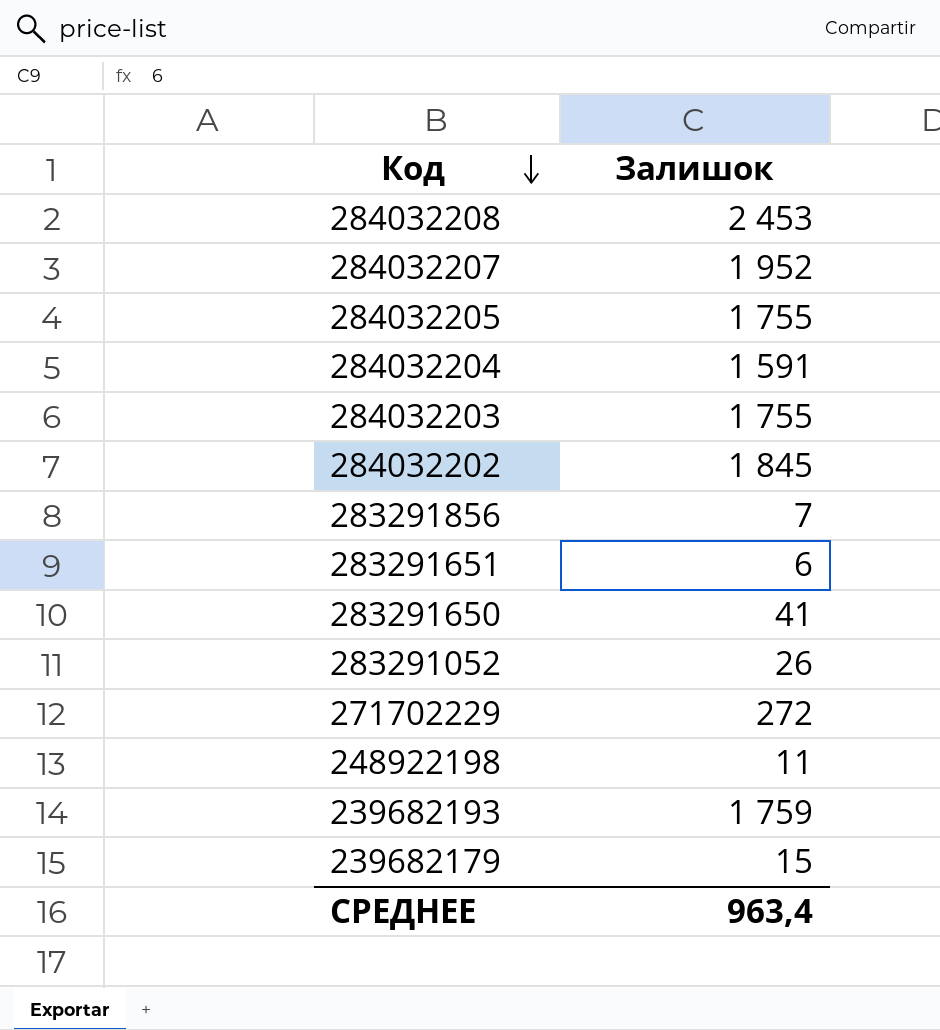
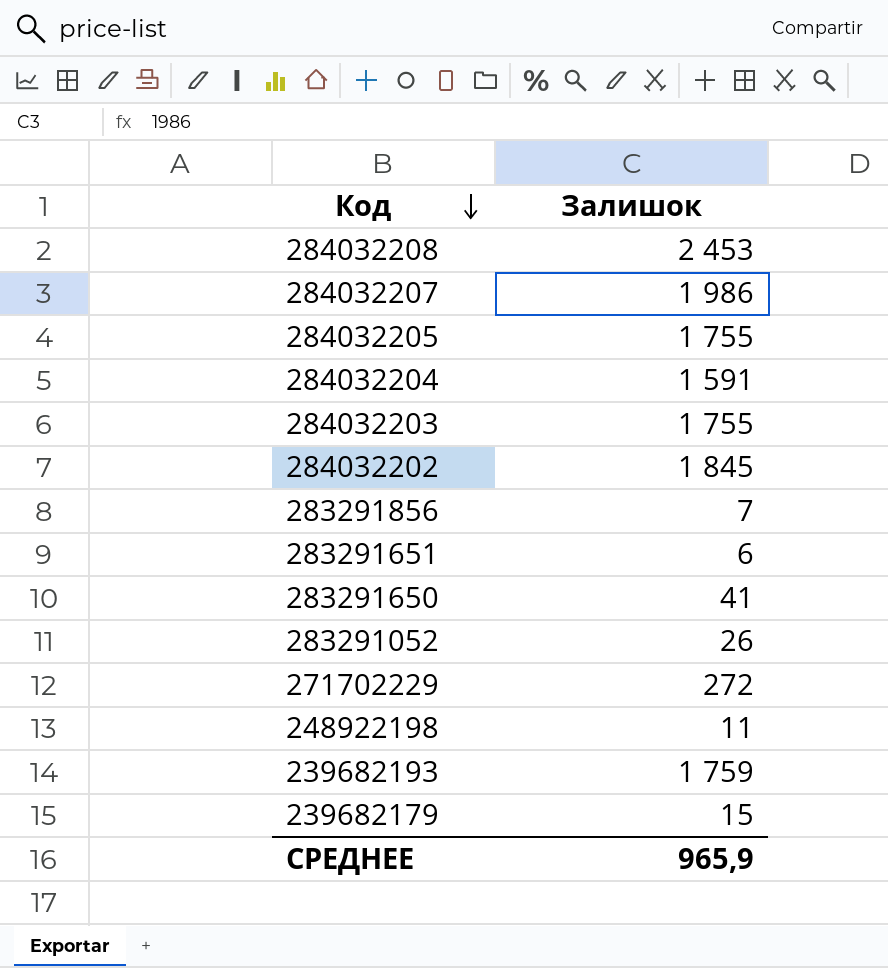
284032207 | Залишок: 1 952 -> 1 986
СРЕДНЕЕ | Залишок: 963,4 -> 965,9

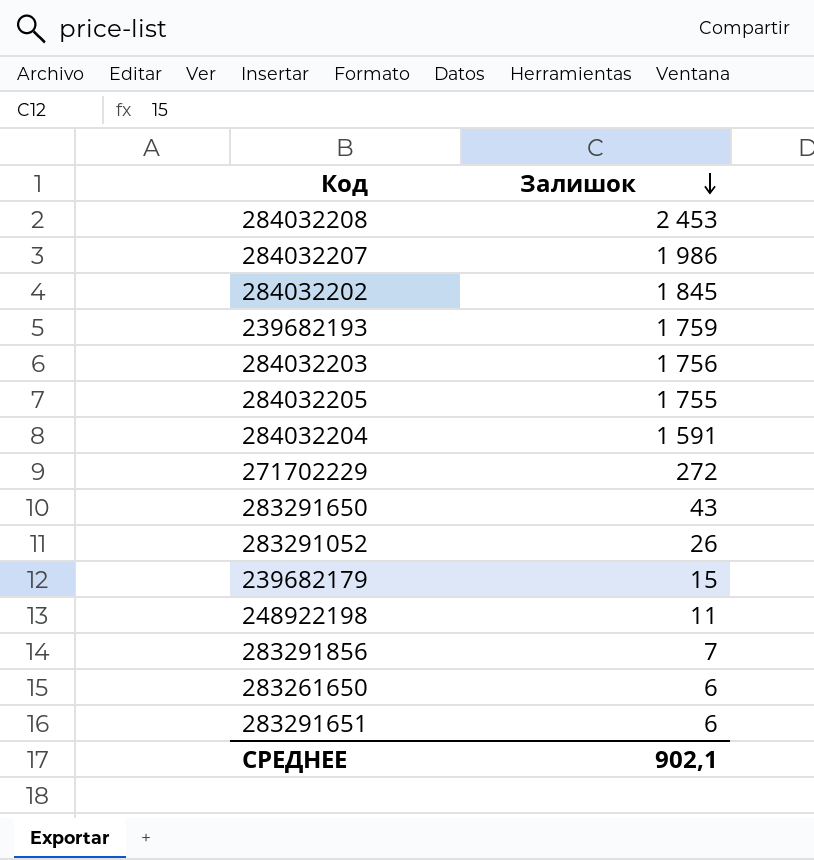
row order: Код descending -> Залишок descending
284032203 | Залишок: 1 755 -> 1 756
283291650 | Залишок: 41 -> 43
row 283261650: none -> 6
СРЕДНЕЕ | Залишок: 965,9 -> 902,1

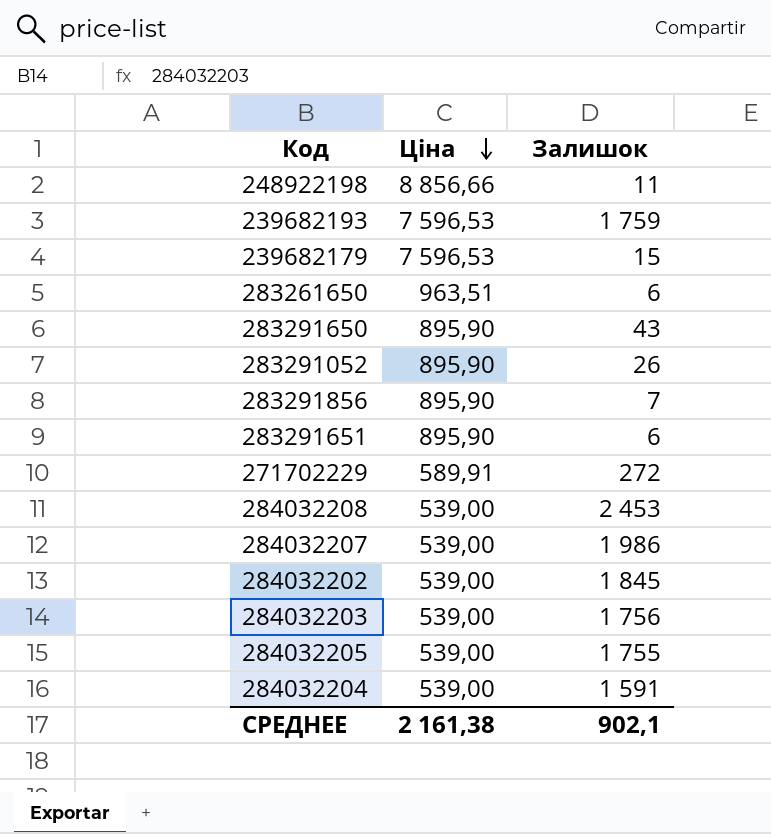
row order: Залишок descending -> Ціна descending
column Ціна | position: none -> 2

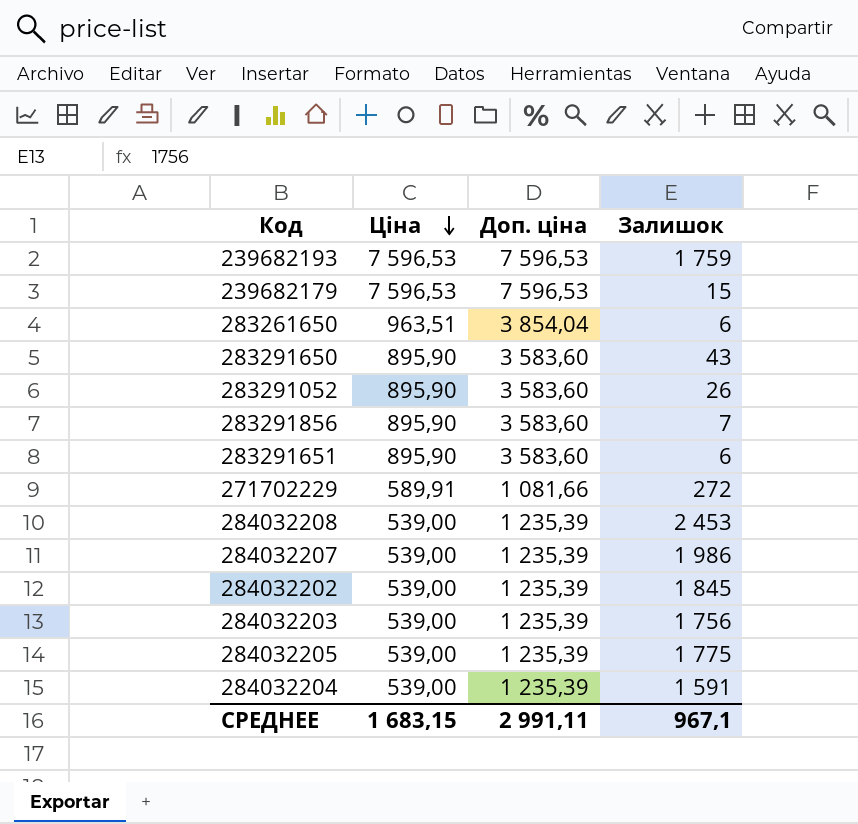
column Доп. ціна | position: none -> 3
row 248922198: 8 856,66 | 11 -> none
284032205 | Залишок: 1 755 -> 1 775
СРЕДНЕЕ | Ціна: 2 161,38 -> 1 683,15
СРЕДНЕЕ | Залишок: 902,1 -> 967,1

